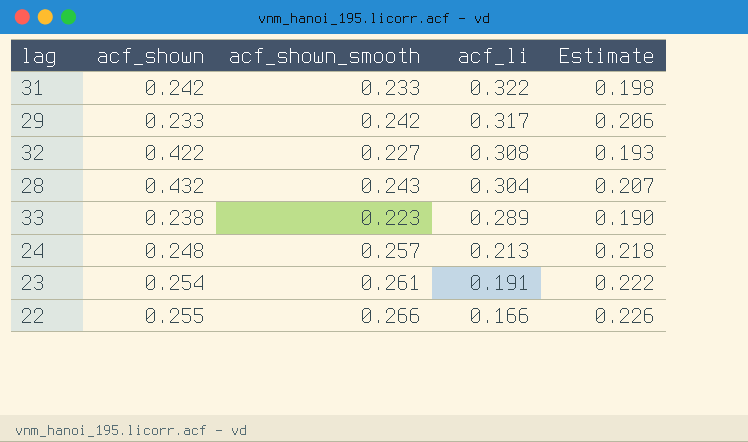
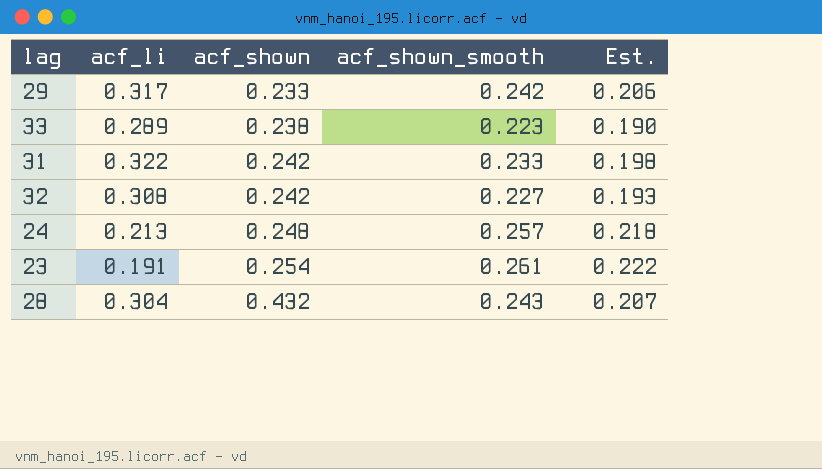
row order: acf_li descending -> acf_shown ascending
column acf_li | position: 4 -> 2
column name: Estimate -> Est.
row 22: 0.255 | 0.266 | 0.166 | 0.226 -> none
32 | acf_shown: 0.422 -> 0.242

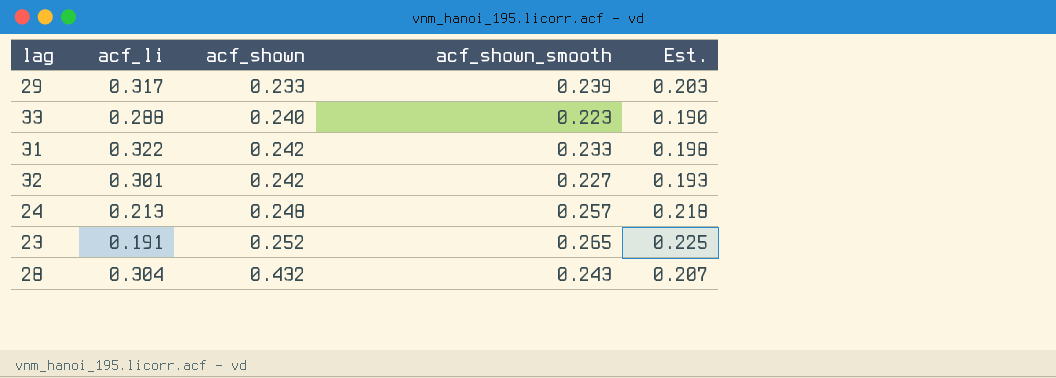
29 | acf_shown_smooth: 0.242 -> 0.239
29 | Est.: 0.206 -> 0.203
33 | acf_li: 0.289 -> 0.288
33 | acf_shown: 0.238 -> 0.240
32 | acf_li: 0.308 -> 0.301
23 | acf_shown: 0.254 -> 0.252
23 | acf_shown_smooth: 0.261 -> 0.265
23 | Est.: 0.222 -> 0.225

